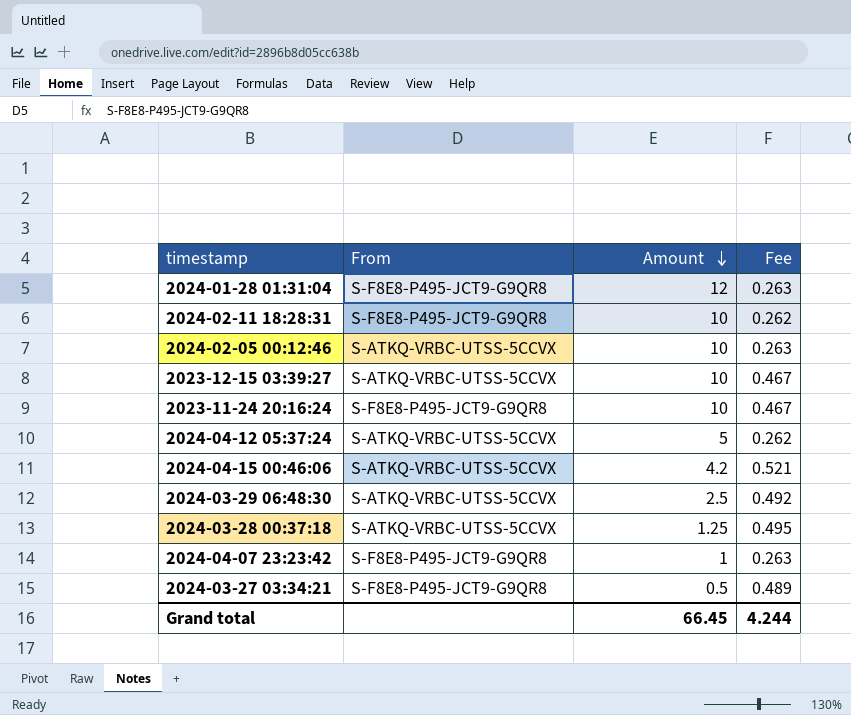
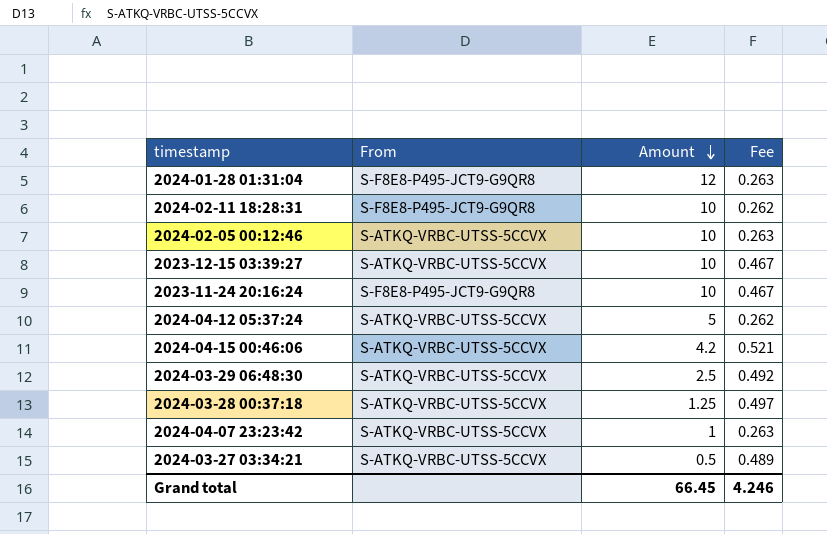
2024-03-28 00:37:18 | Fee: 0.495 -> 0.497
2024-04-07 23:23:42 | From: S-F8E8-P495-JCT9-G9QR8 -> S-ATKQ-VRBC-UTSS-5CCVX
2024-03-27 03:34:21 | From: S-F8E8-P495-JCT9-G9QR8 -> S-ATKQ-VRBC-UTSS-5CCVX
Grand total | Fee: 4.244 -> 4.246

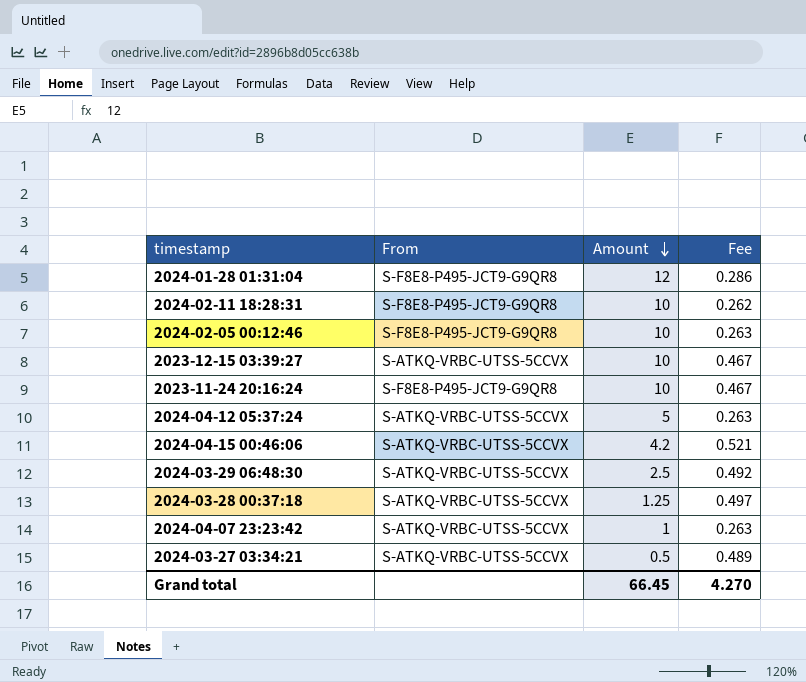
2024-01-28 01:31:04 | Fee: 0.263 -> 0.286
2024-02-05 00:12:46 | From: S-ATKQ-VRBC-UTSS-5CCVX -> S-F8E8-P495-JCT9-G9QR8
2024-04-12 05:37:24 | Fee: 0.262 -> 0.263
Grand total | Fee: 4.246 -> 4.270

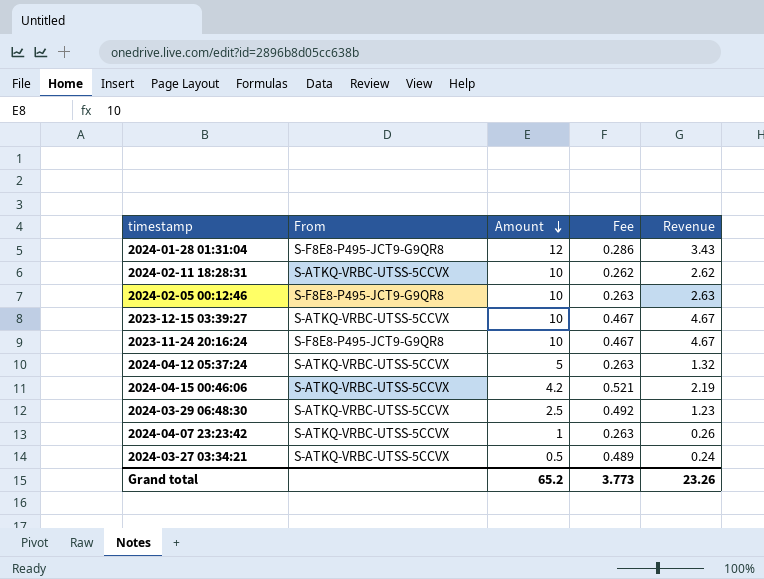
column Revenue | formula: none -> [Amount] * [Fee]
row 2024-03-28 00:37:18: S-ATKQ-VRBC-UTSS-5CCVX | 1.25 | 0.497 -> none
2024-02-11 18:28:31 | From: S-F8E8-P495-JCT9-G9QR8 -> S-ATKQ-VRBC-UTSS-5CCVX
Grand total | Amount: 66.45 -> 65.2
Grand total | Fee: 4.270 -> 3.773

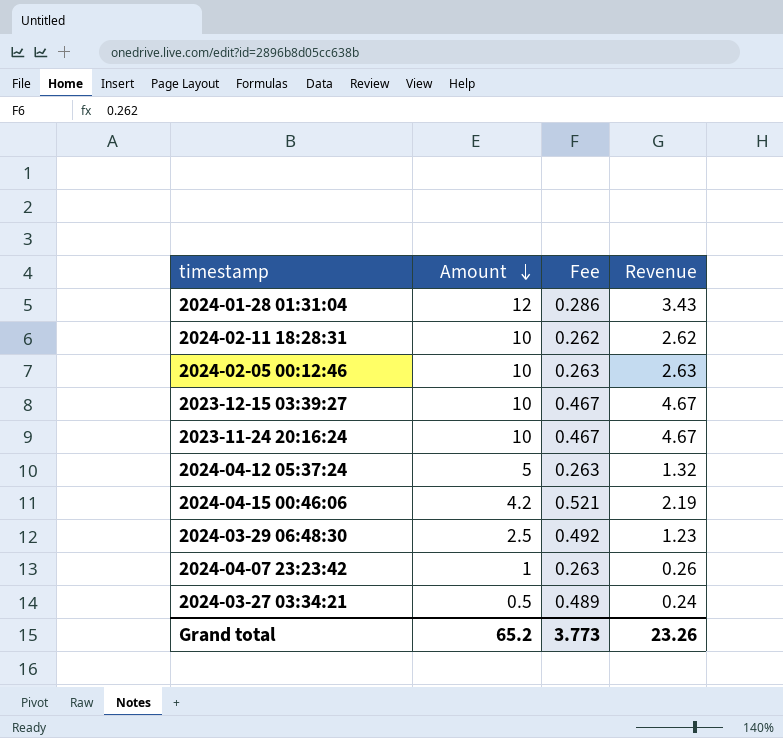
column From | position: 2 -> none

